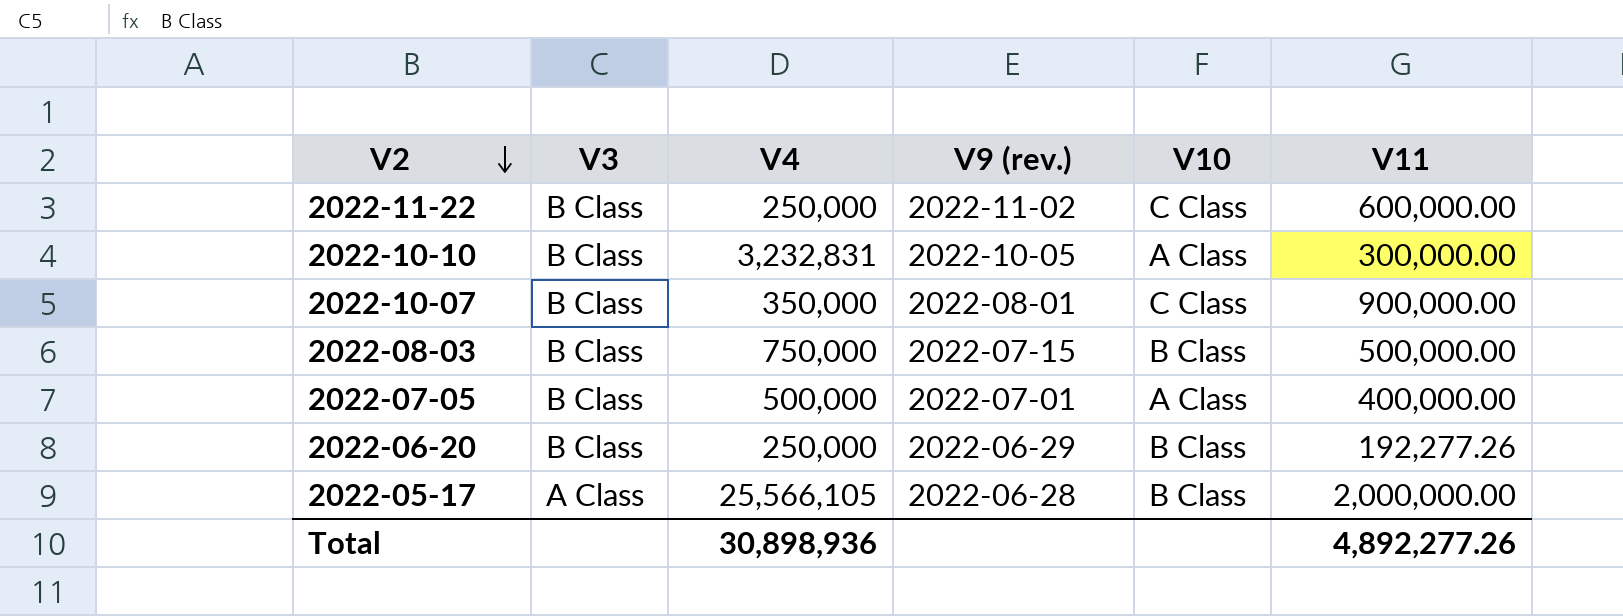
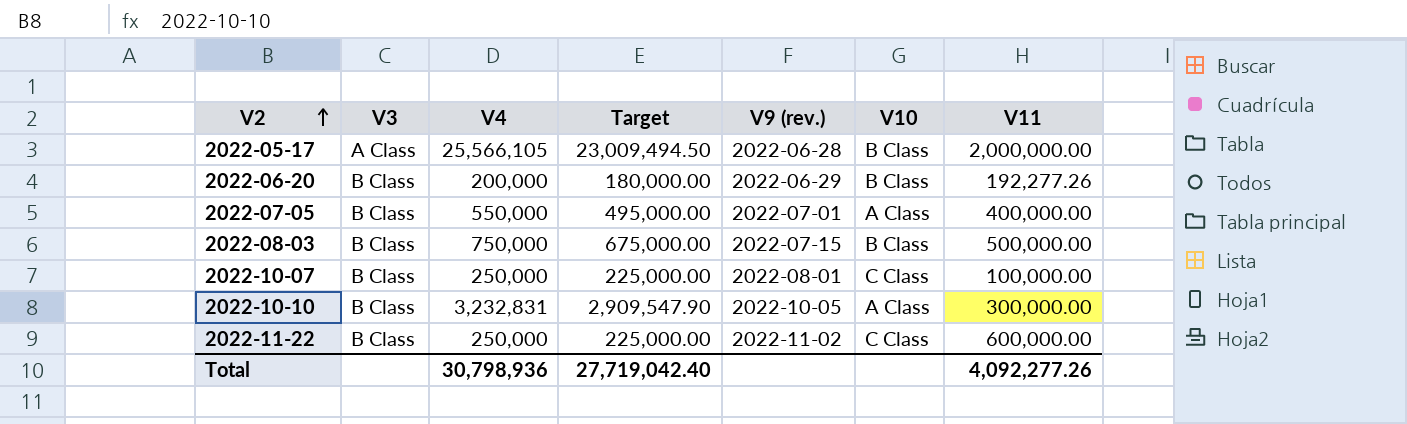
row order: V2 descending -> V2 ascending
column Target | formula: none -> [V4] * 0.9
2022-06-20 | V4: 250,000 -> 200,000
2022-07-05 | V4: 500,000 -> 550,000
2022-10-07 | V4: 350,000 -> 250,000
2022-10-07 | V11: 900,000.00 -> 100,000.00
Total | V4: 30,898,936 -> 30,798,936
Total | V11: 4,892,277.26 -> 4,092,277.26

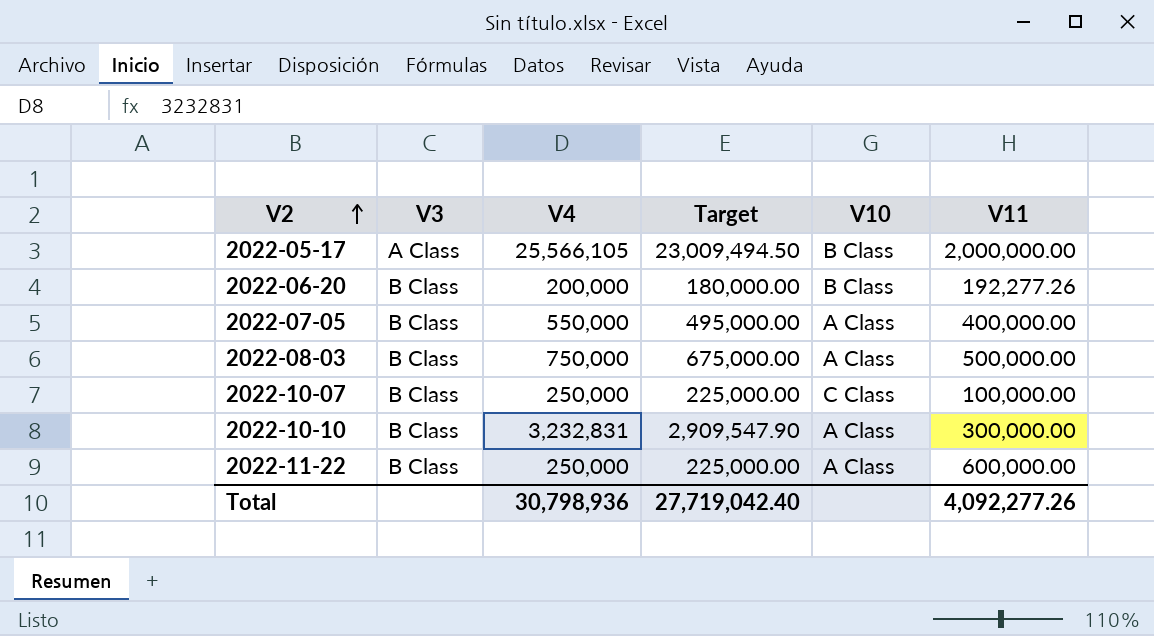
column V9 (rev.) | position: 5 -> none
2022-08-03 | V10: B Class -> A Class
2022-11-22 | V10: C Class -> A Class

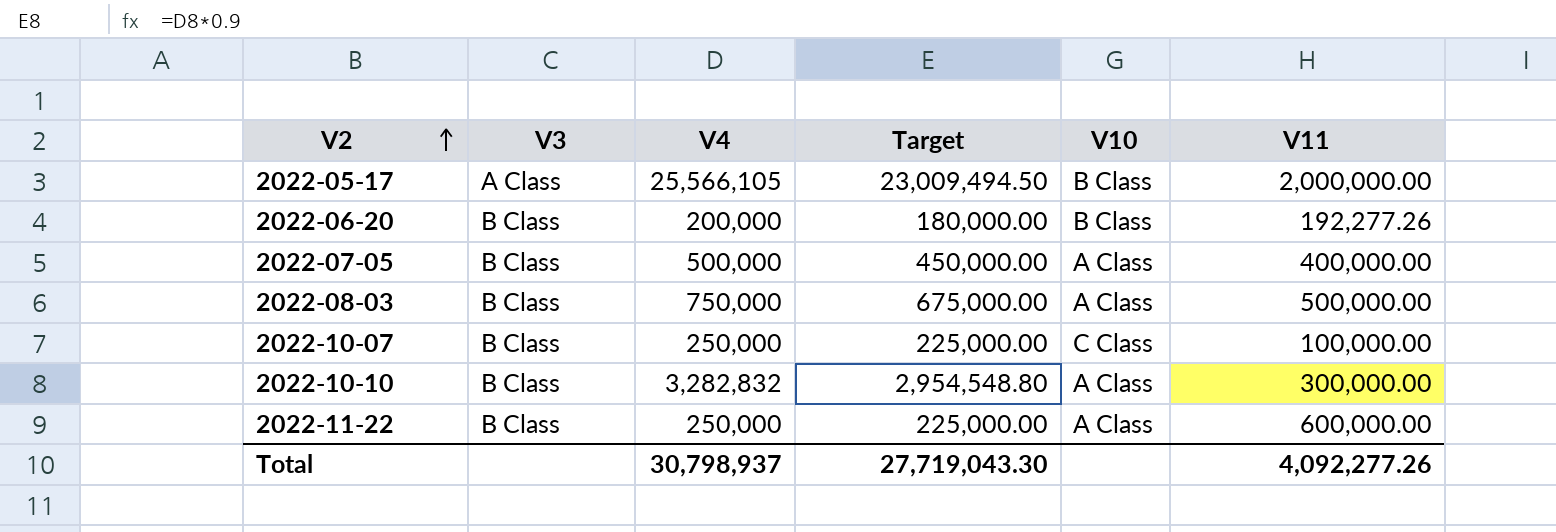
2022-07-05 | V4: 550,000 -> 500,000
2022-07-05 | Target: 495,000.00 -> 450,000.00
2022-10-10 | V4: 3,232,831 -> 3,282,832
2022-10-10 | Target: 2,909,547.90 -> 2,954,548.80
Total | V4: 30,798,936 -> 30,798,937
Total | Target: 27,719,042.40 -> 27,719,043.30

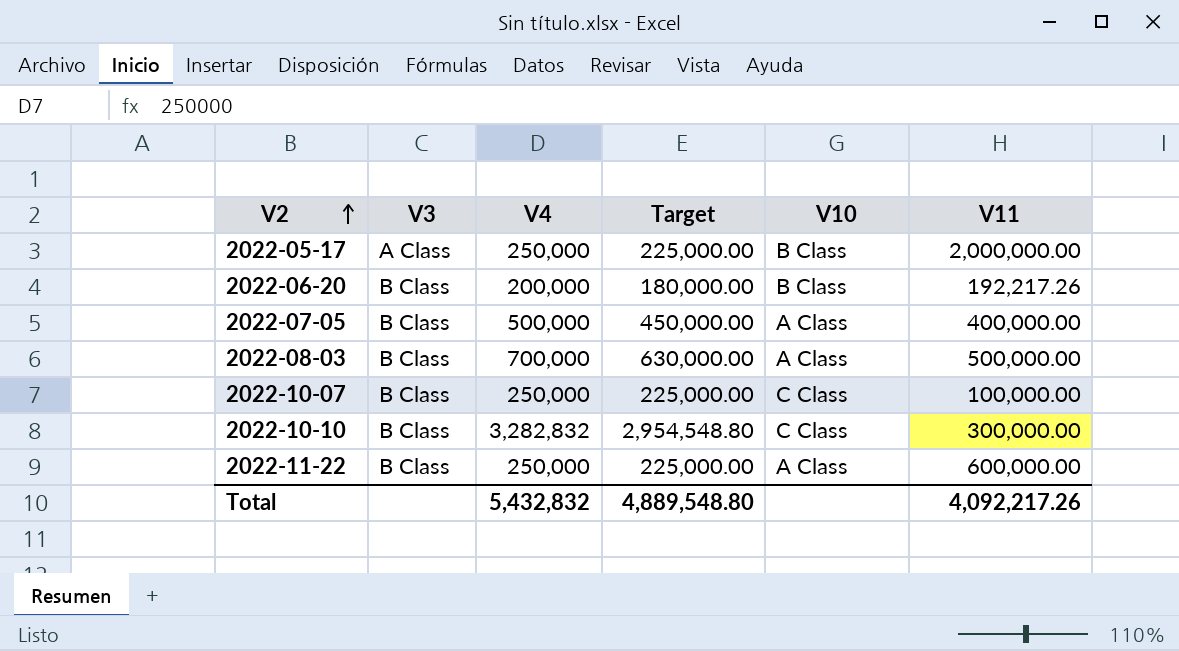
2022-05-17 | V4: 25,566,105 -> 250,000
2022-05-17 | Target: 23,009,494.50 -> 225,000.00
2022-06-20 | V11: 192,277.26 -> 192,217.26
2022-08-03 | V4: 750,000 -> 700,000
2022-08-03 | Target: 675,000.00 -> 630,000.00
2022-10-10 | V10: A Class -> C Class
Total | V4: 30,798,937 -> 5,432,832
Total | Target: 27,719,043.30 -> 4,889,548.80
Total | V11: 4,092,277.26 -> 4,092,217.26

